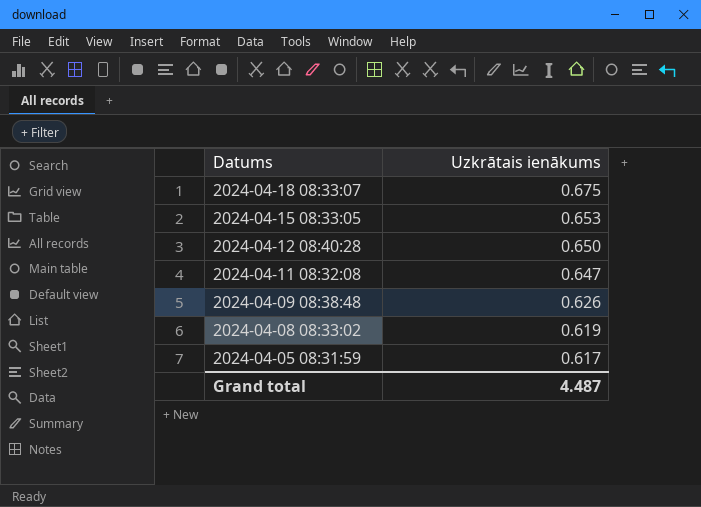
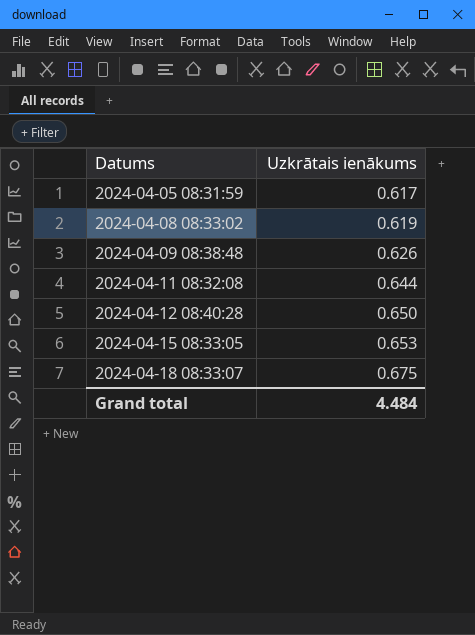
row order: Datums descending -> Datums ascending
2024-04-11 08:32:08 | Uzkrātais ienākums: 0.647 -> 0.644
Grand total | Uzkrātais ienākums: 4.487 -> 4.484

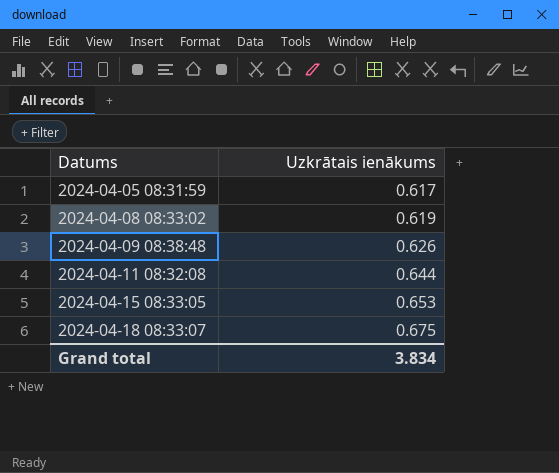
row 2024-04-12 08:40:28: 0.650 -> none
Grand total | Uzkrātais ienākums: 4.484 -> 3.834

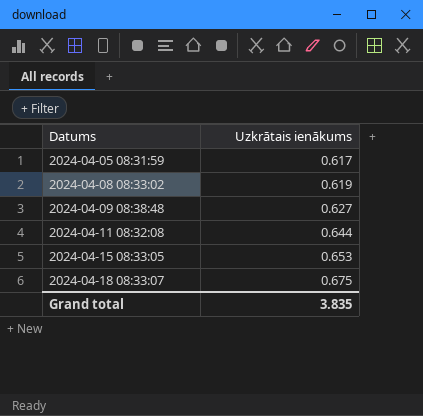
2024-04-09 08:38:48 | Uzkrātais ienākums: 0.626 -> 0.627
Grand total | Uzkrātais ienākums: 3.834 -> 3.835

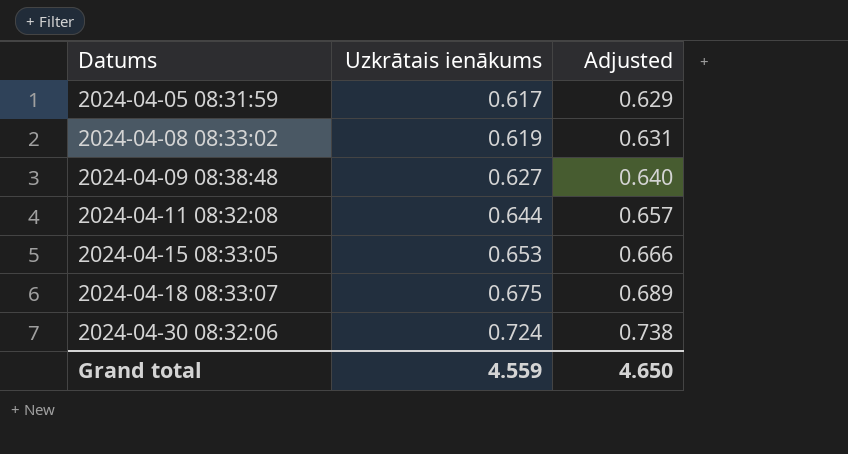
column Adjusted | formula: none -> [Uzkrātais ienākums] * 1.02
row 2024-04-30 08:32:06: none -> 0.724 | 0.738
Grand total | Uzkrātais ienākums: 3.835 -> 4.559

